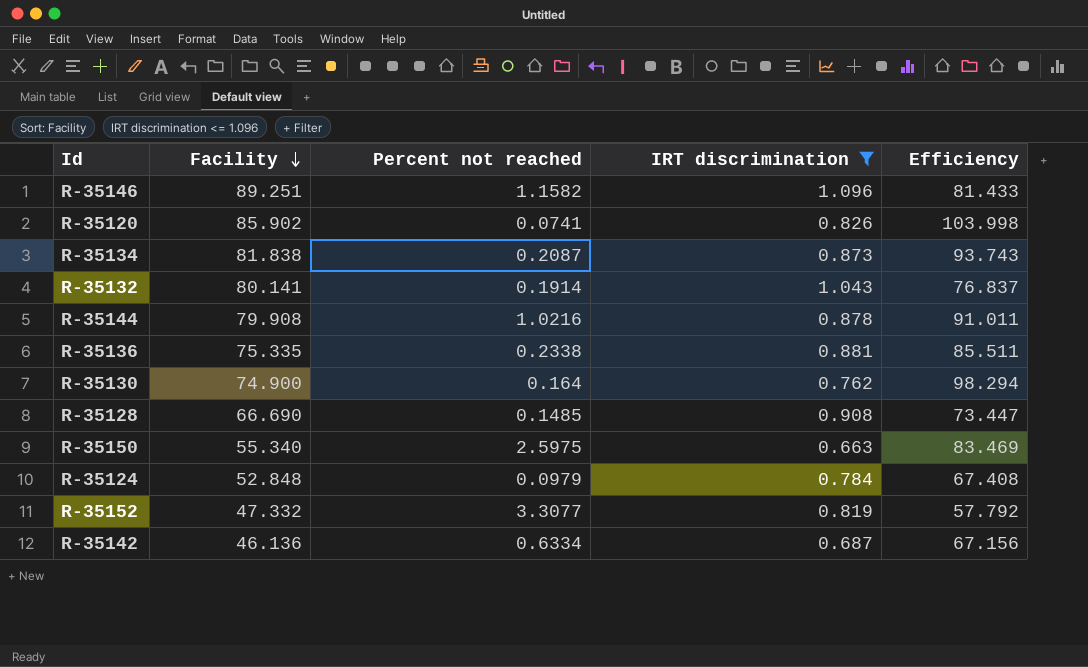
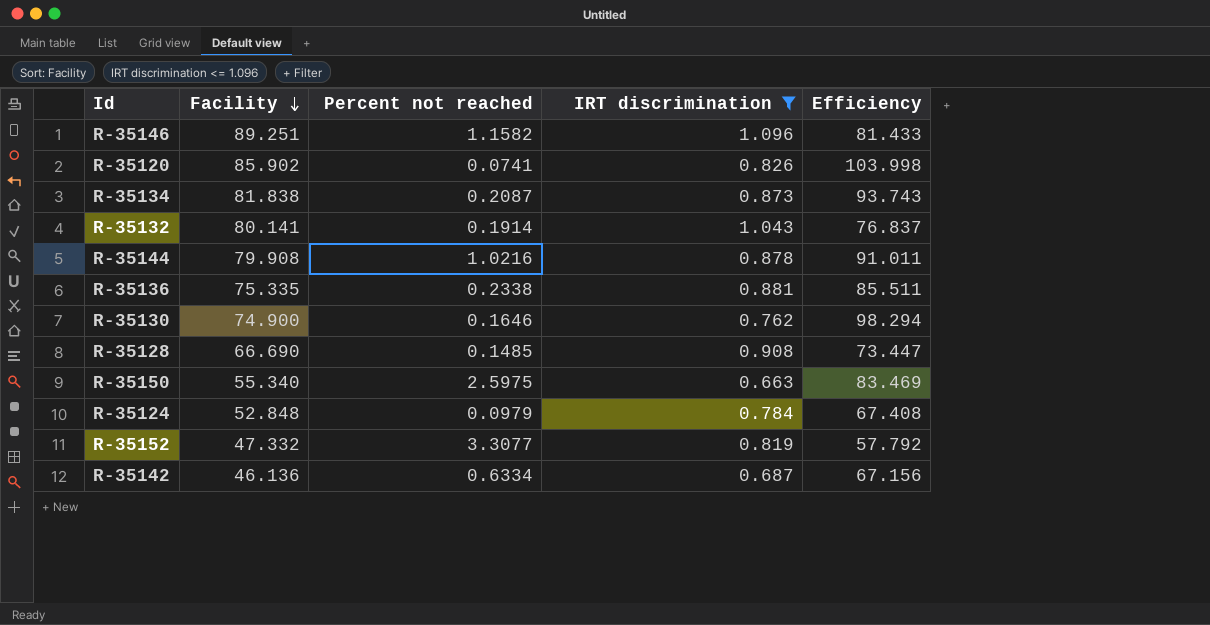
R-35130 | Percent not reached: 0.164 -> 0.1646

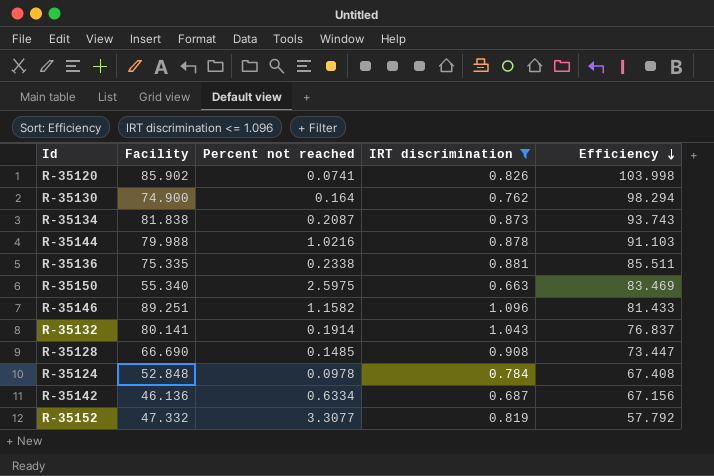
row order: Facility descending -> Efficiency descending
R-35130 | Percent not reached: 0.1646 -> 0.164
R-35144 | Facility: 79.908 -> 79.988
R-35144 | Efficiency: 91.011 -> 91.103
R-35124 | Percent not reached: 0.0979 -> 0.0978

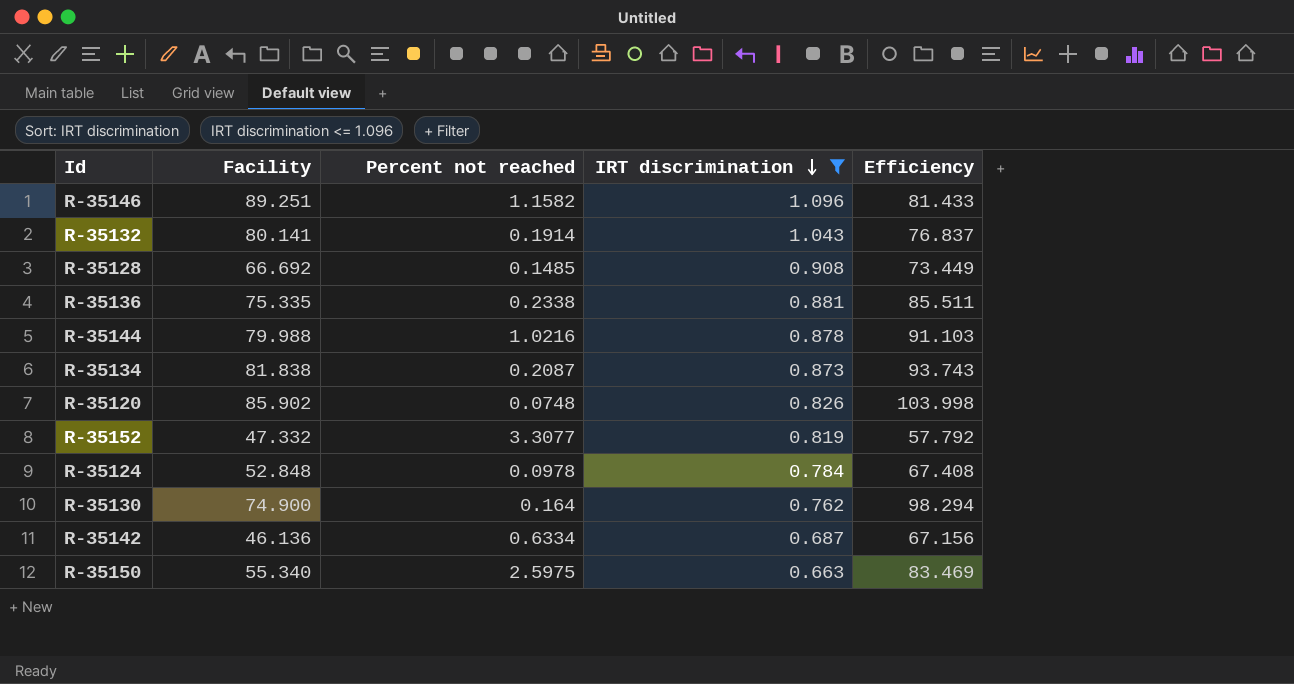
row order: Efficiency descending -> IRT discrimination descending
R-35128 | Facility: 66.690 -> 66.692
R-35128 | Efficiency: 73.447 -> 73.449
R-35120 | Percent not reached: 0.0741 -> 0.0748

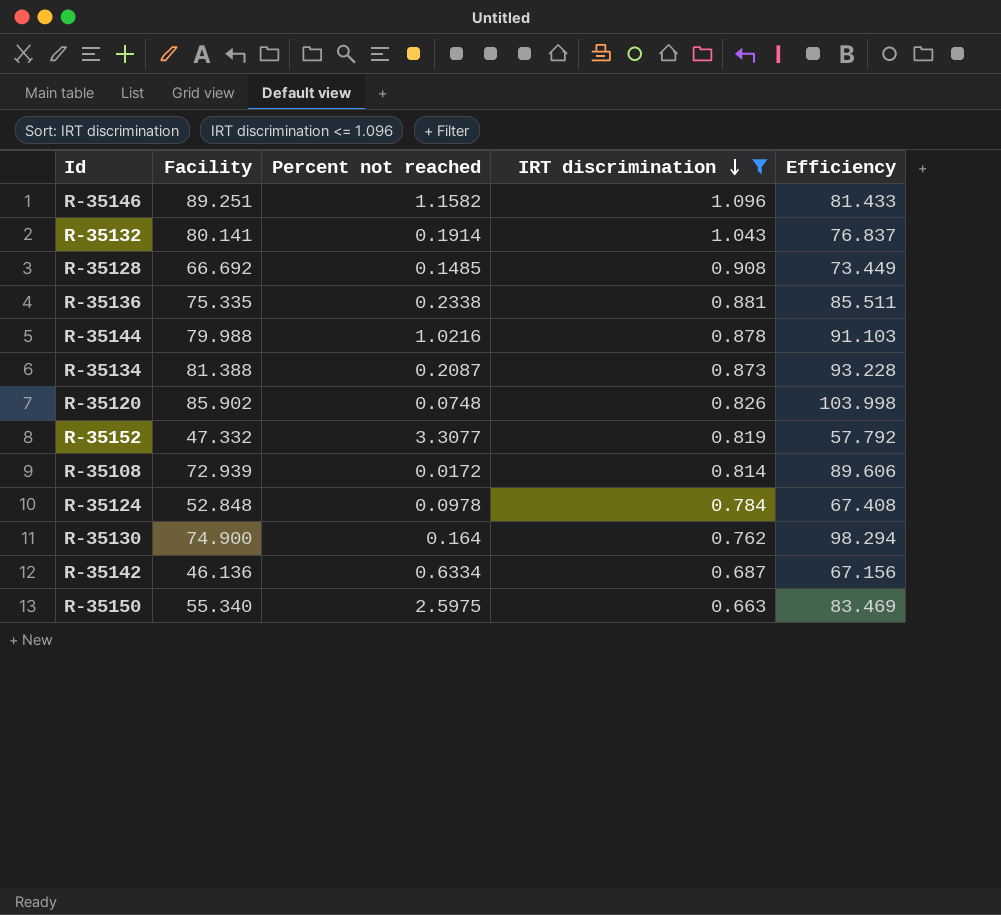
R-35134 | Facility: 81.838 -> 81.388
R-35134 | Efficiency: 93.743 -> 93.228
row R-35108: none -> 72.939 | 0.0172 | 0.814 | 89.606

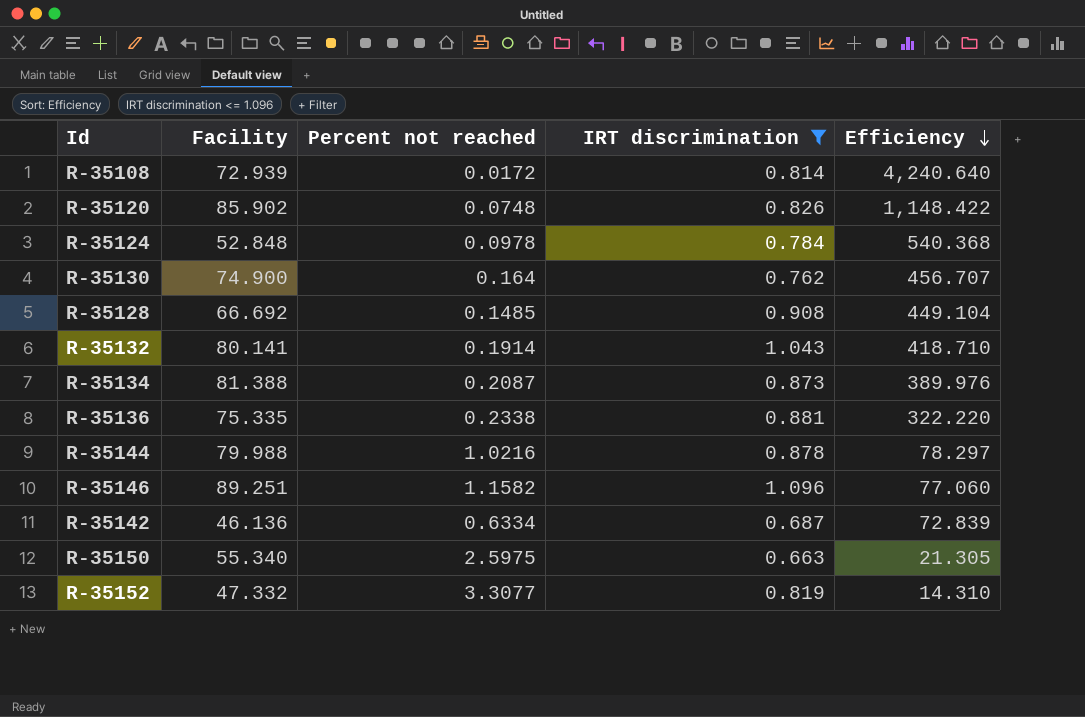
row order: IRT discrimination descending -> Efficiency descending
column Efficiency | formula: [Facility] / [IRT discrimination] -> [Facility] / [Percent not reached]

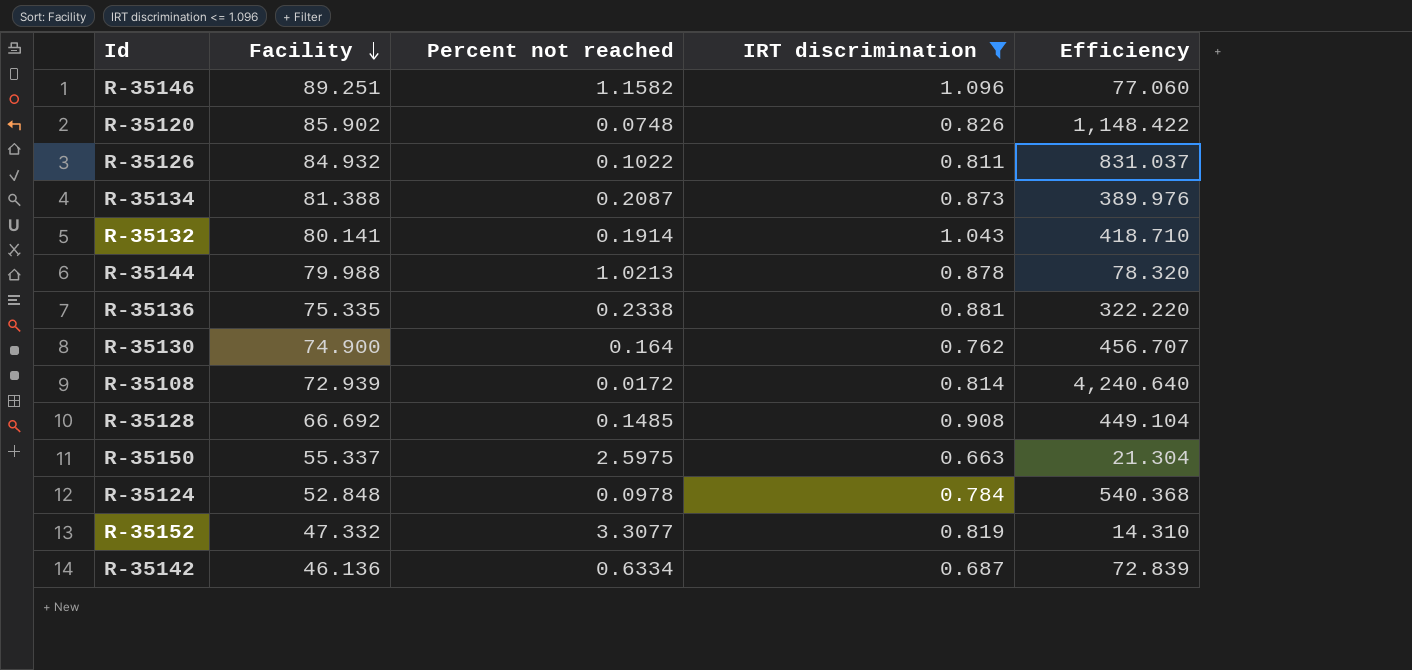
row order: Efficiency descending -> Facility descending
row R-35126: none -> 84.932 | 0.1022 | 0.811 | 831.037
R-35144 | Percent not reached: 1.0216 -> 1.0213
R-35144 | Efficiency: 78.297 -> 78.320
R-35150 | Facility: 55.340 -> 55.337
R-35150 | Efficiency: 21.305 -> 21.304

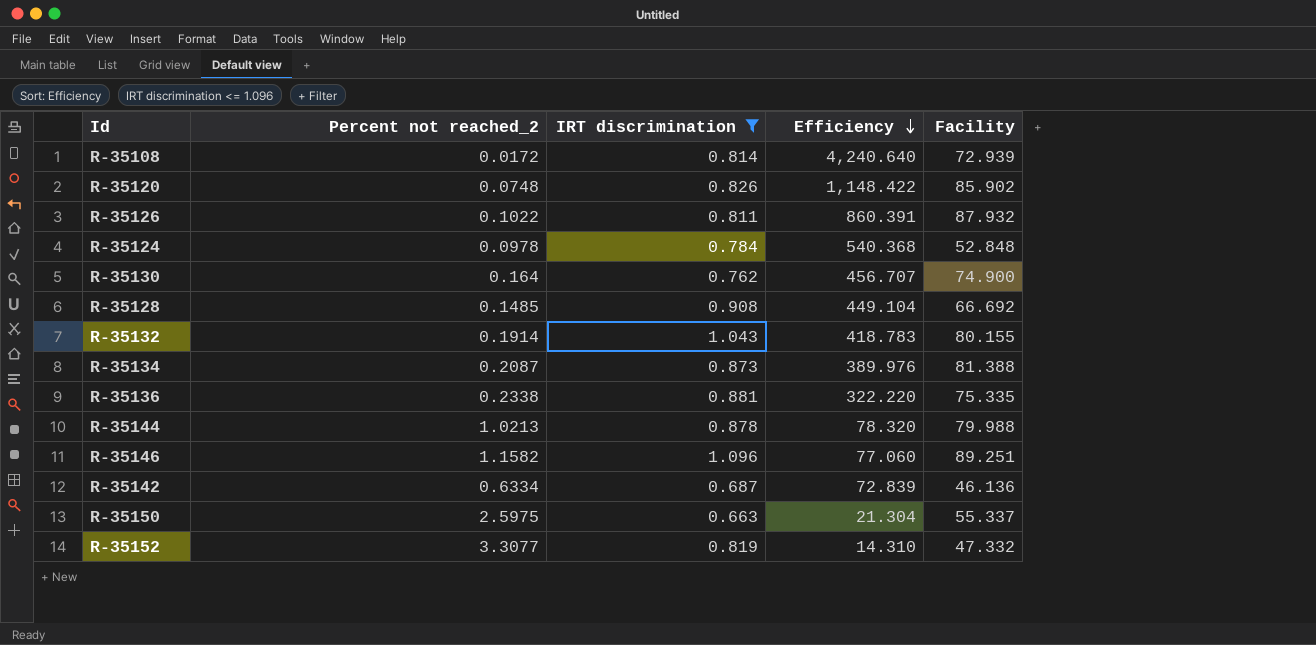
row order: Facility descending -> Efficiency descending
column name: Percent not reached -> Percent not reached_2
column Facility | position: 2 -> 5
R-35126 | Efficiency: 831.037 -> 860.391
R-35126 | Facility: 84.932 -> 87.932
R-35132 | Efficiency: 418.710 -> 418.783
R-35132 | Facility: 80.141 -> 80.155

